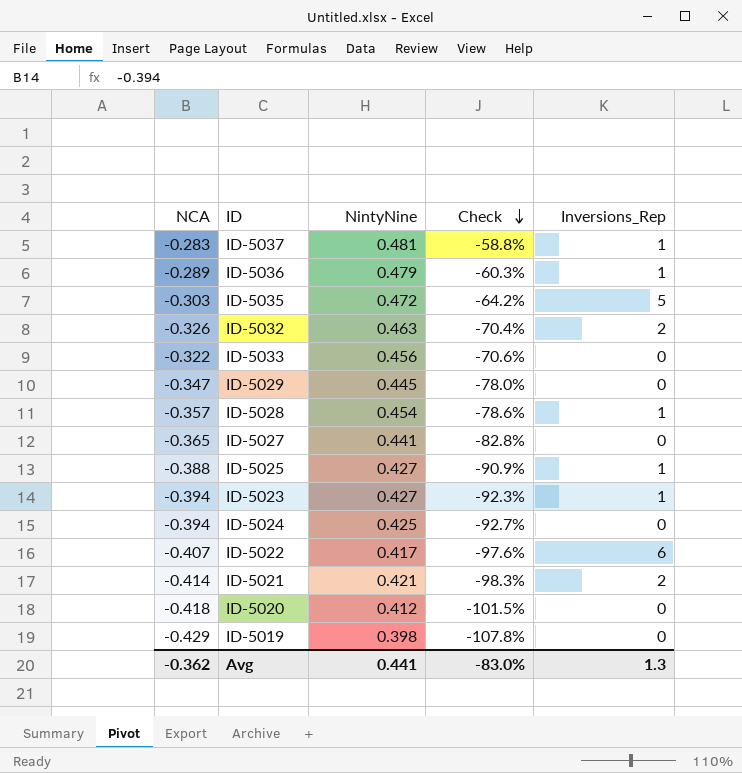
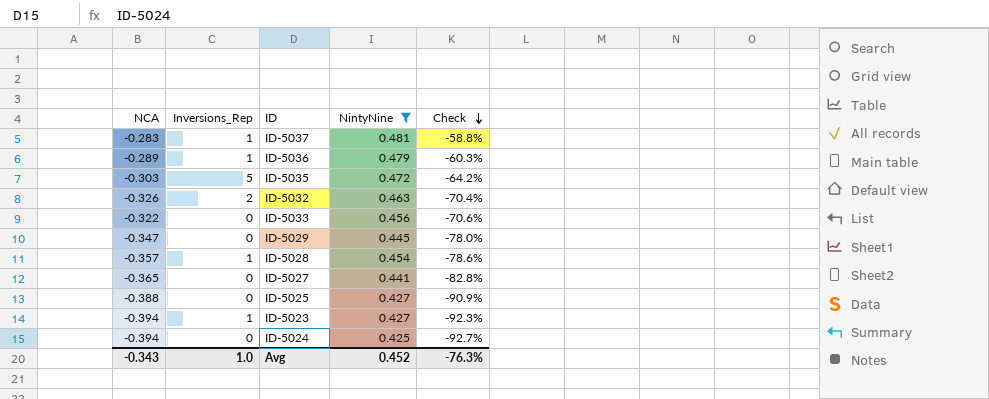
filter: none -> NintyNine >= 0.425
column Inversions_Rep | position: 5 -> 2
ID-5025 | Inversions_Rep: 1 -> 0
Avg | NCA: -0.362 -> -0.343
Avg | Inversions_Rep: 1.3 -> 1.0
Avg | NintyNine: 0.441 -> 0.452
Avg | Check: -83.0% -> -76.3%

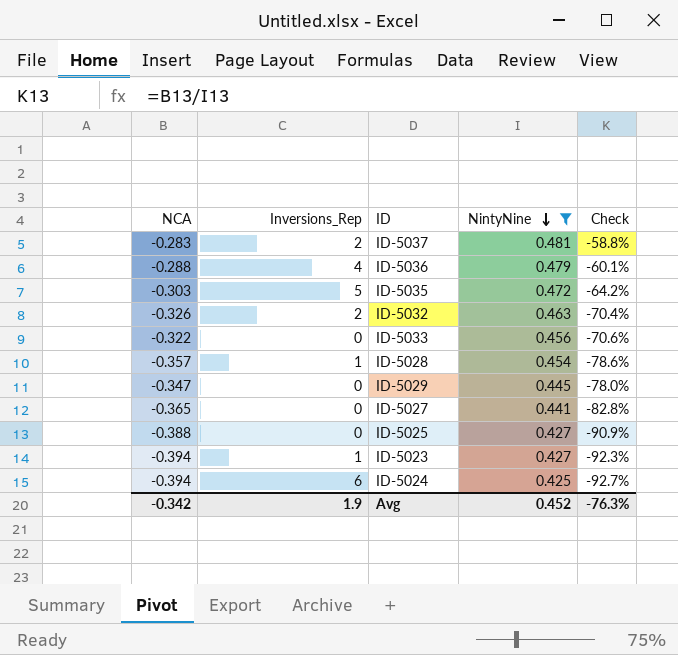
row order: Check descending -> NintyNine descending
ID-5037 | Inversions_Rep: 1 -> 2
ID-5036 | NCA: -0.289 -> -0.288
ID-5036 | Inversions_Rep: 1 -> 4
ID-5036 | Check: -60.3% -> -60.1%
ID-5024 | Inversions_Rep: 0 -> 6
Avg | NCA: -0.343 -> -0.342
Avg | Inversions_Rep: 1.0 -> 1.9

